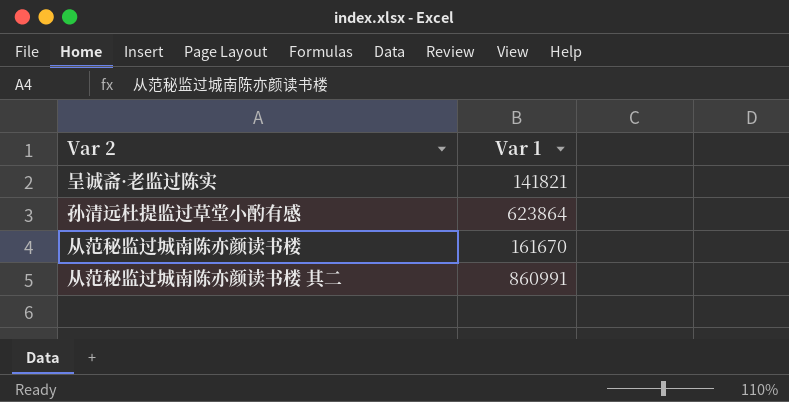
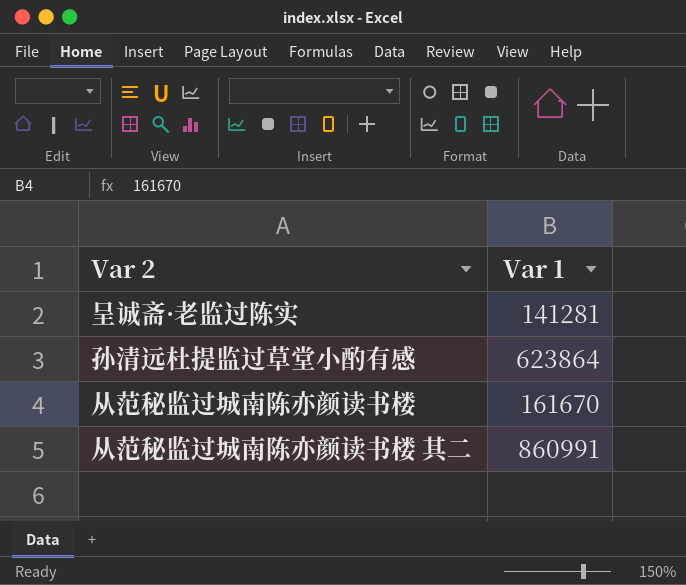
呈诚斋·老监过陈实 | Var 1: 141821 -> 141281

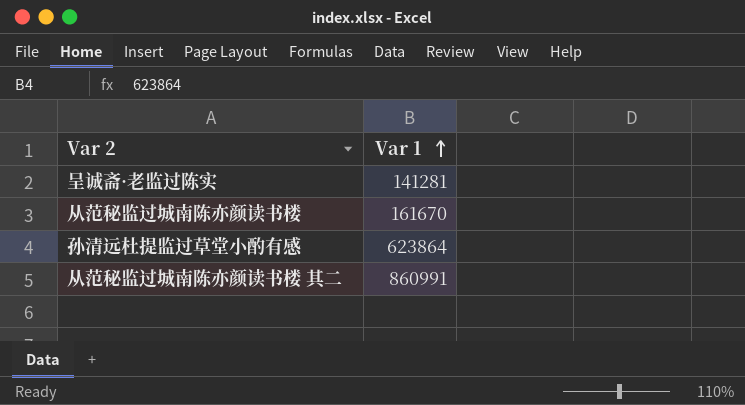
row order: none -> Var 1 ascending

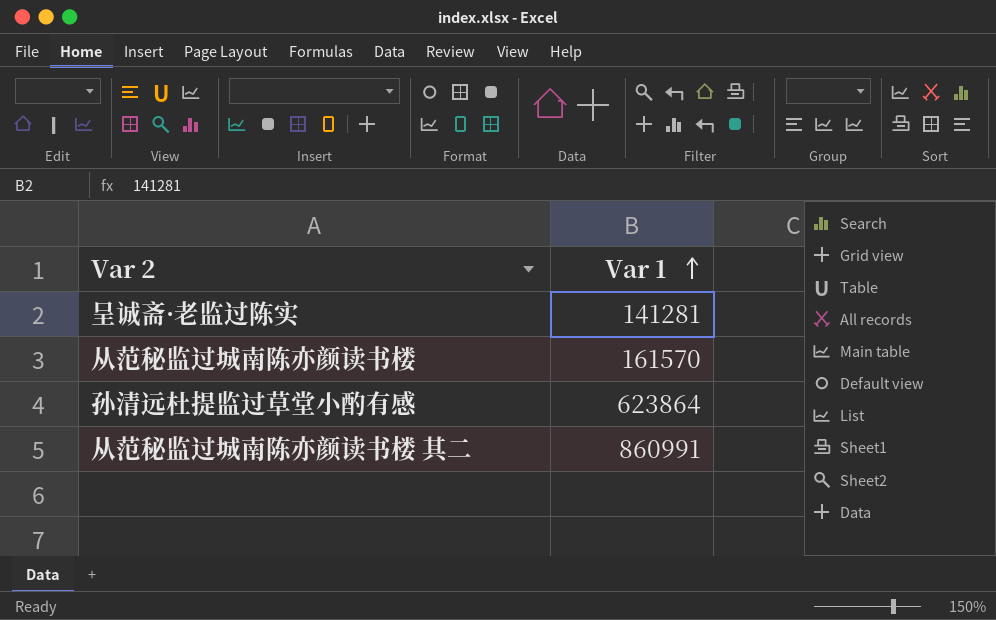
从范秘监过城南陈亦颜读书楼 | Var 1: 161670 -> 161570

